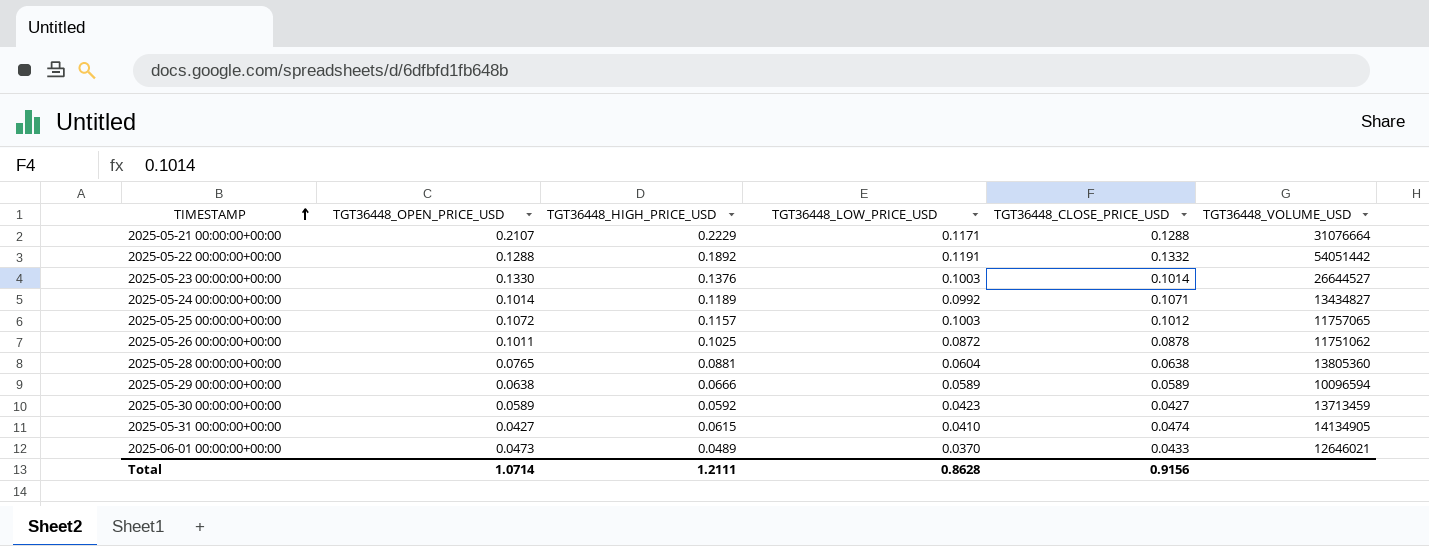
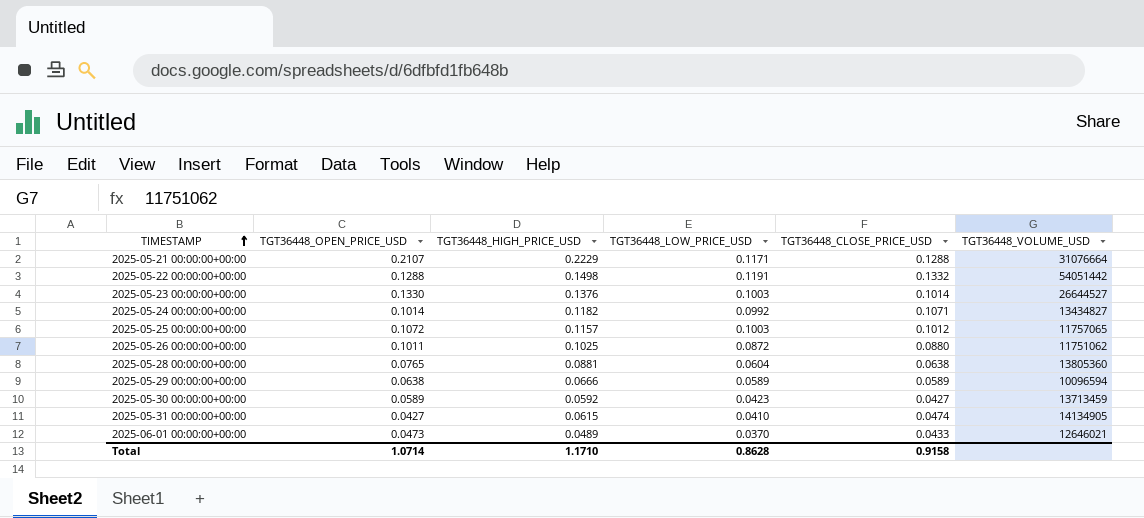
2025-05-22 00:00:00+00:00 | TGT36448_HIGH_PRICE_USD: 0.1892 -> 0.1498
2025-05-24 00:00:00+00:00 | TGT36448_HIGH_PRICE_USD: 0.1189 -> 0.1182
2025-05-26 00:00:00+00:00 | TGT36448_CLOSE_PRICE_USD: 0.0878 -> 0.0880
Total | TGT36448_HIGH_PRICE_USD: 1.2111 -> 1.1710
Total | TGT36448_CLOSE_PRICE_USD: 0.9156 -> 0.9158

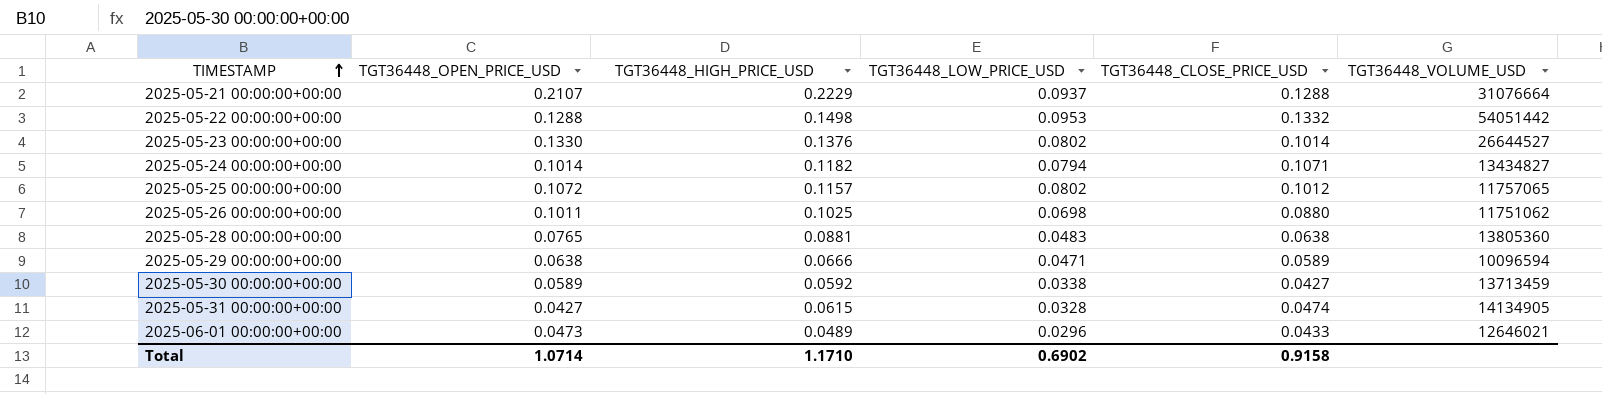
2025-05-21 00:00:00+00:00 | TGT36448_LOW_PRICE_USD: 0.1171 -> 0.0937
2025-05-22 00:00:00+00:00 | TGT36448_LOW_PRICE_USD: 0.1191 -> 0.0953
2025-05-23 00:00:00+00:00 | TGT36448_LOW_PRICE_USD: 0.1003 -> 0.0802
2025-05-24 00:00:00+00:00 | TGT36448_LOW_PRICE_USD: 0.0992 -> 0.0794
2025-05-25 00:00:00+00:00 | TGT36448_LOW_PRICE_USD: 0.1003 -> 0.0802
2025-05-26 00:00:00+00:00 | TGT36448_LOW_PRICE_USD: 0.0872 -> 0.0698
2025-05-28 00:00:00+00:00 | TGT36448_LOW_PRICE_USD: 0.0604 -> 0.0483
2025-05-29 00:00:00+00:00 | TGT36448_LOW_PRICE_USD: 0.0589 -> 0.0471
2025-05-30 00:00:00+00:00 | TGT36448_LOW_PRICE_USD: 0.0423 -> 0.0338
2025-05-31 00:00:00+00:00 | TGT36448_LOW_PRICE_USD: 0.0410 -> 0.0328
2025-06-01 00:00:00+00:00 | TGT36448_LOW_PRICE_USD: 0.0370 -> 0.0296
Total | TGT36448_LOW_PRICE_USD: 0.8628 -> 0.6902

